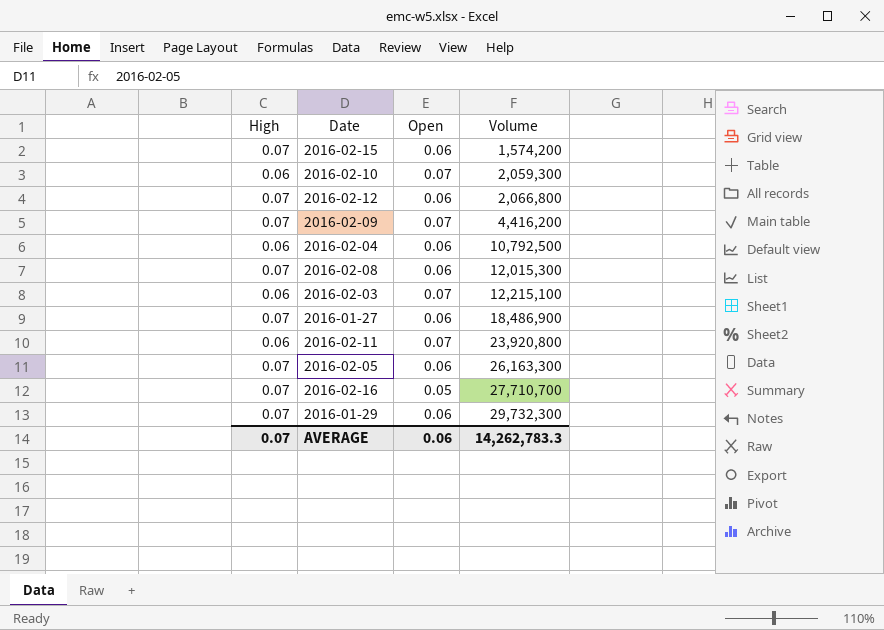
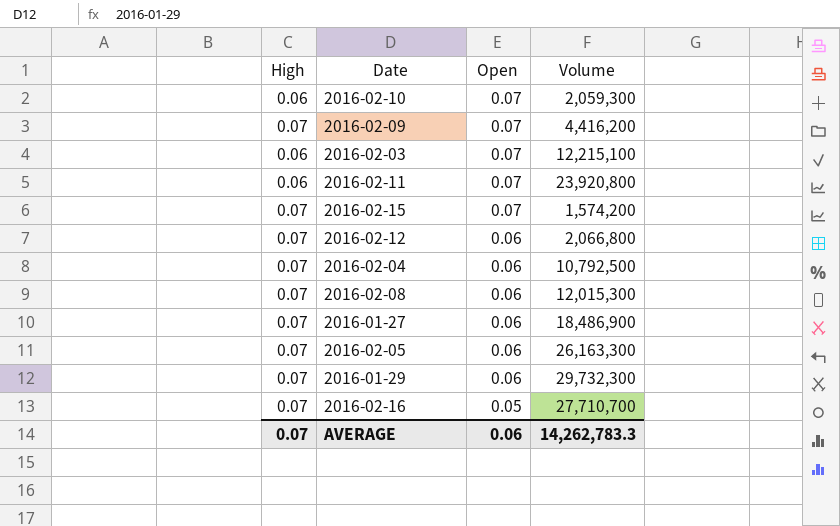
row order: Volume ascending -> Open descending
2016-02-15 | Open: 0.06 -> 0.07
2016-02-04 | High: 0.06 -> 0.07

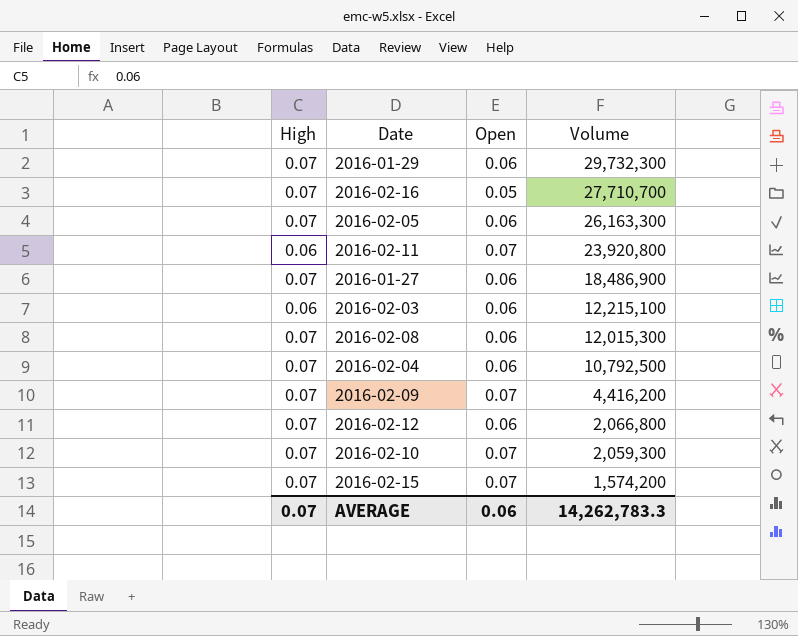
row order: Open descending -> Volume descending
2016-02-03 | Open: 0.07 -> 0.06
2016-02-10 | High: 0.06 -> 0.07

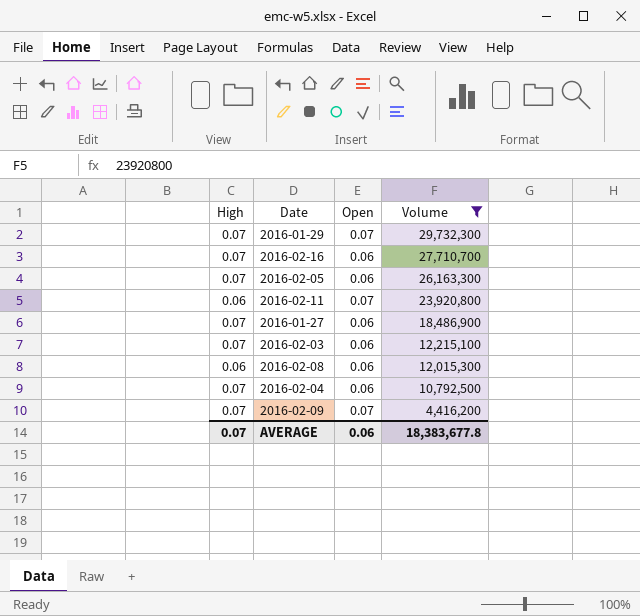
filter: none -> Volume >= 4,416,200
2016-01-29 | Open: 0.06 -> 0.07
2016-02-16 | Open: 0.05 -> 0.06
2016-02-03 | High: 0.06 -> 0.07
2016-02-08 | High: 0.07 -> 0.06
AVERAGE | Volume: 14,262,783.3 -> 18,383,677.8

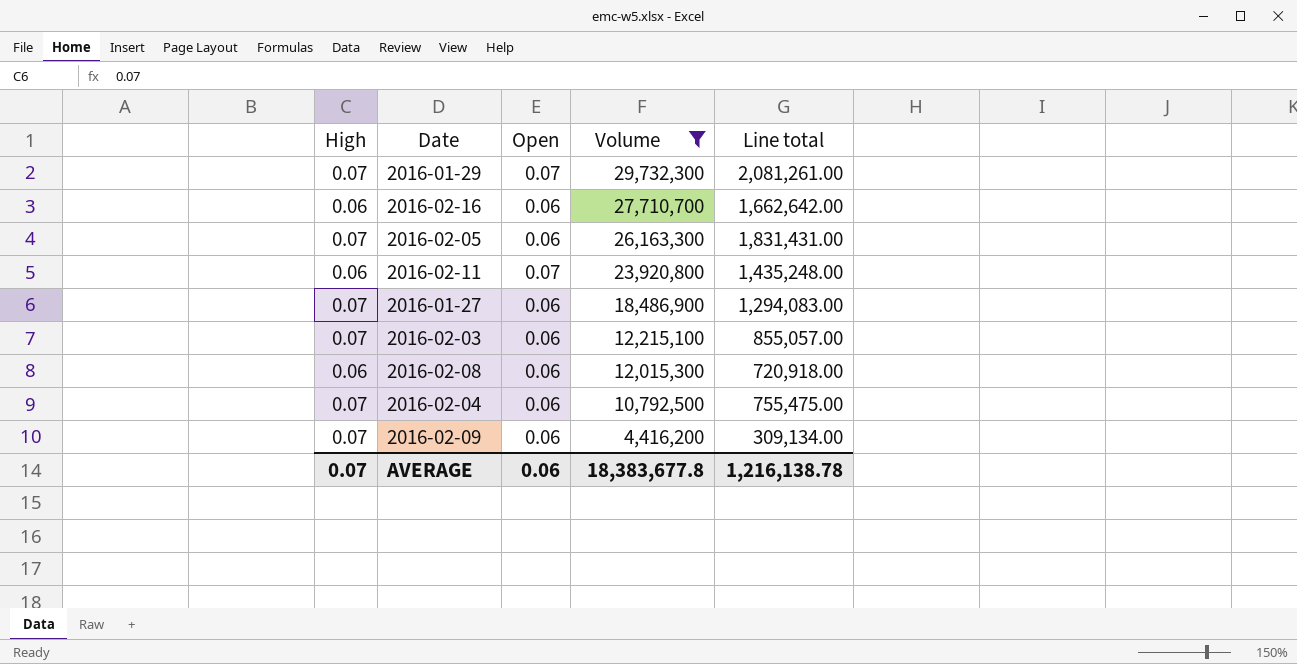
column Line total | formula: none -> [High] * [Volume]
2016-02-16 | High: 0.07 -> 0.06
2016-02-09 | Open: 0.07 -> 0.06

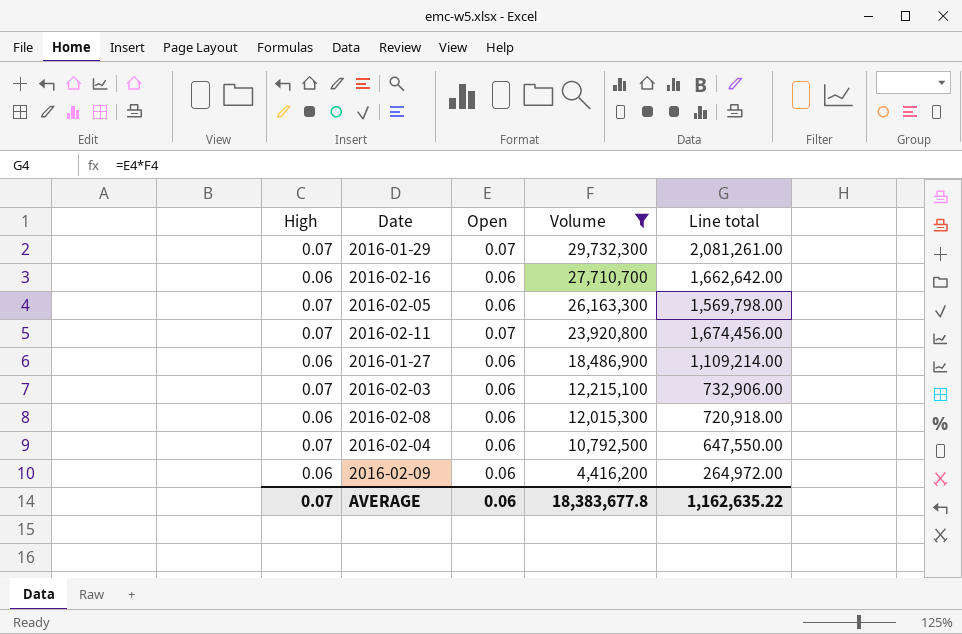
column Line total | formula: [High] * [Volume] -> [Open] * [Volume]
2016-02-11 | High: 0.06 -> 0.07
2016-01-27 | High: 0.07 -> 0.06
2016-02-09 | High: 0.07 -> 0.06
AVERAGE | Line total: 1,216,138.78 -> 1,162,635.22

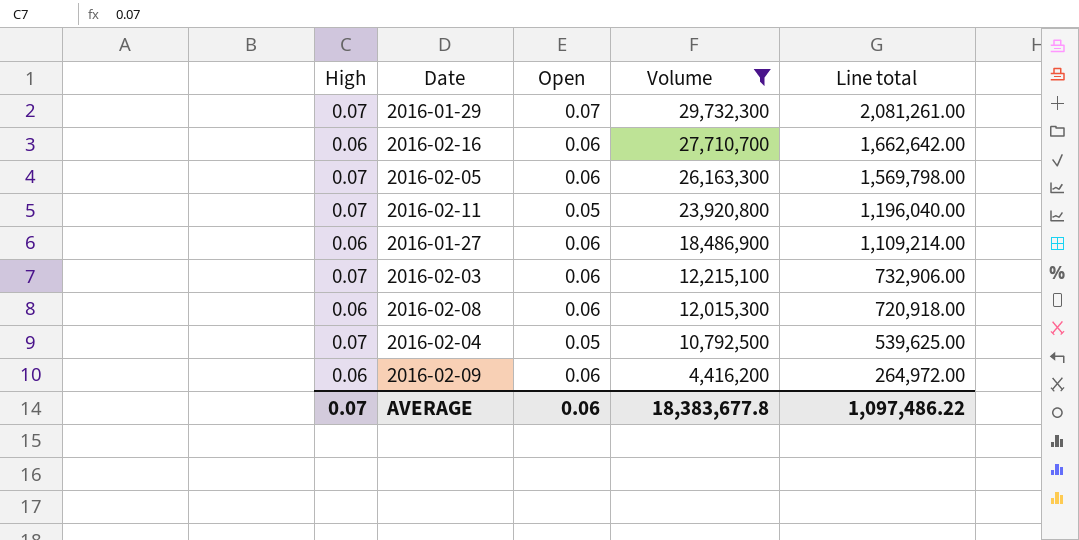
2016-02-11 | Open: 0.07 -> 0.05
2016-02-11 | Line total: 1,674,456.00 -> 1,196,040.00
2016-02-04 | Open: 0.06 -> 0.05
2016-02-04 | Line total: 647,550.00 -> 539,625.00
AVERAGE | Line total: 1,162,635.22 -> 1,097,486.22

